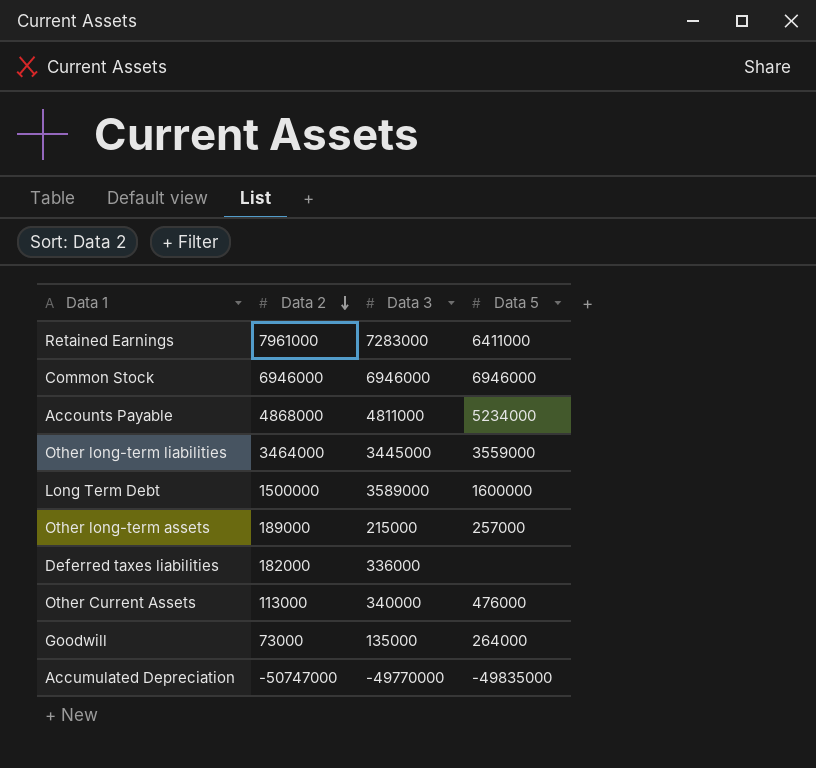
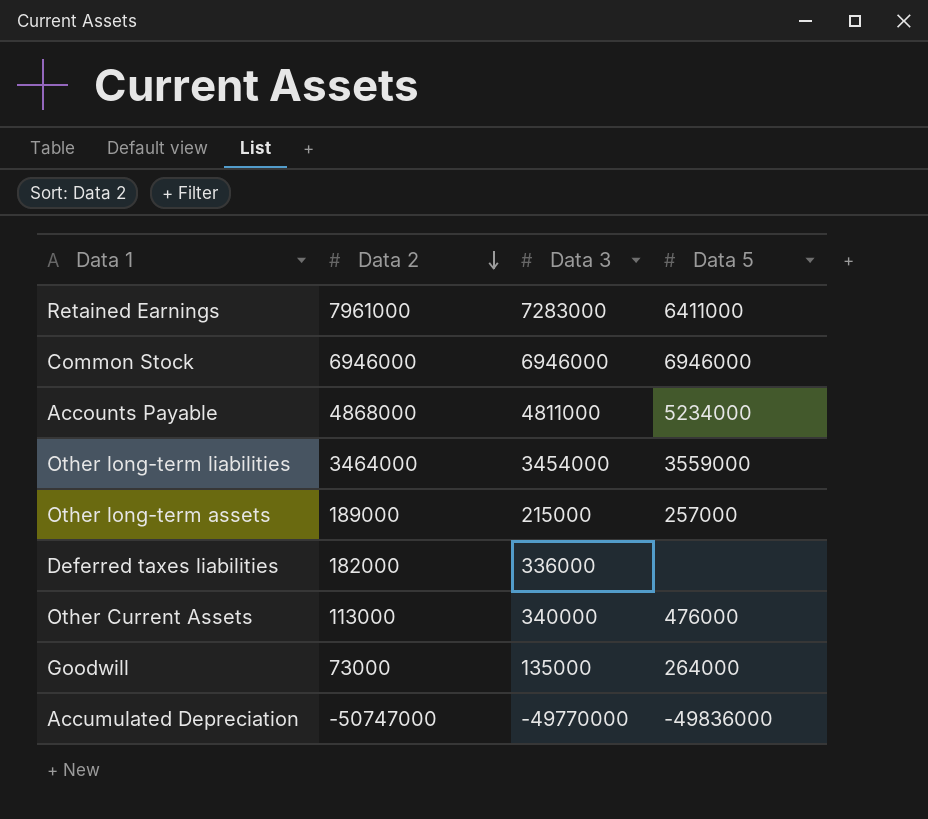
row Long Term Debt: 1500000 | 3589000 | 1600000 -> none
Other long-term liabilities | Data 3: 3445000 -> 3454000
Accumulated Depreciation | Data 5: -49835000 -> -49836000

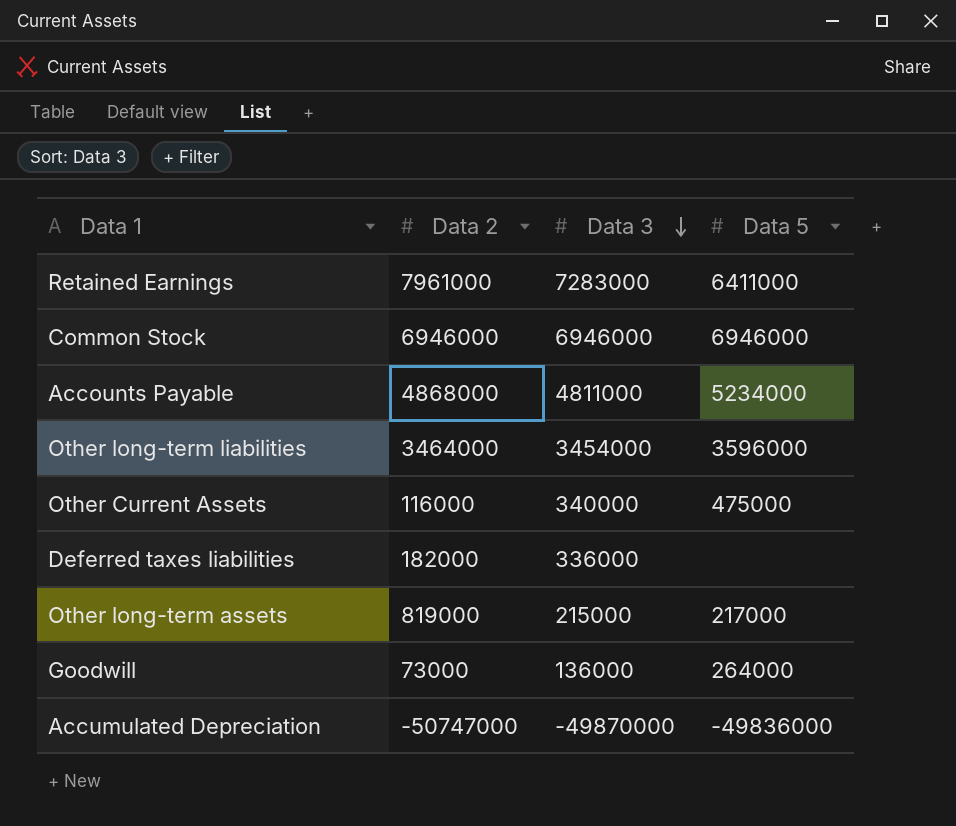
row order: Data 2 descending -> Data 3 descending
Other long-term liabilities | Data 5: 3559000 -> 3596000
Other Current Assets | Data 2: 113000 -> 116000
Other Current Assets | Data 5: 476000 -> 475000
Other long-term assets | Data 2: 189000 -> 819000
Other long-term assets | Data 5: 257000 -> 217000
Goodwill | Data 3: 135000 -> 136000
Accumulated Depreciation | Data 3: -49770000 -> -49870000

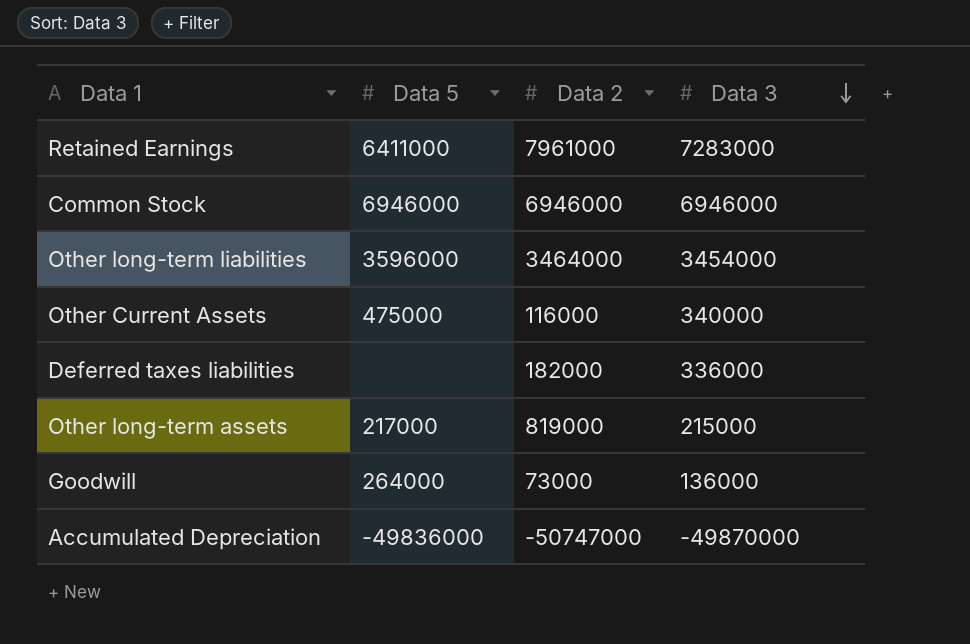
column Data 5 | position: 4 -> 2
row Accounts Payable: 4868000 | 4811000 | 5234000 -> none

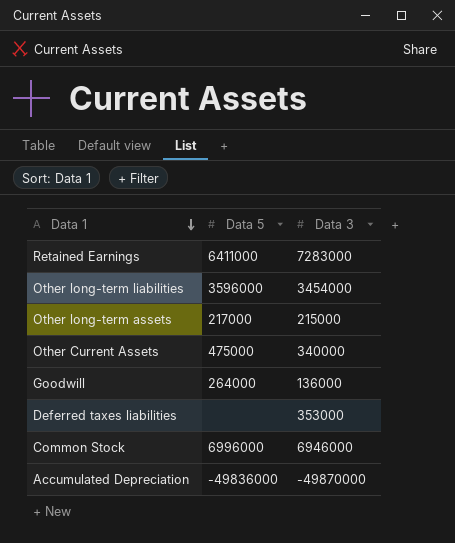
row order: Data 3 descending -> Data 1 descending
column Data 2 | position: 3 -> none
Deferred taxes liabilities | Data 3: 336000 -> 353000
Common Stock | Data 5: 6946000 -> 6996000

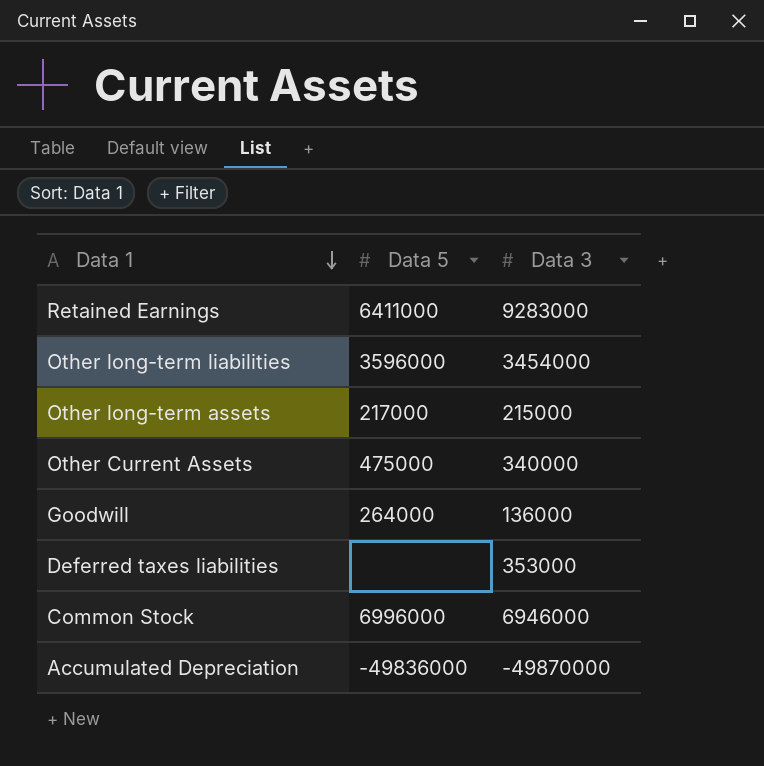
Retained Earnings | Data 3: 7283000 -> 9283000

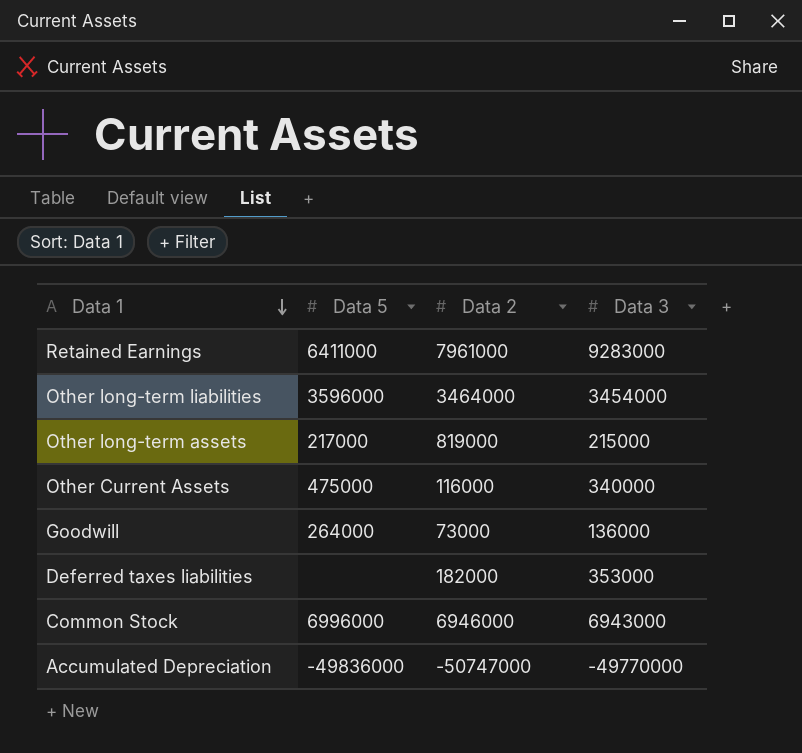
column Data 2 | position: none -> 3
Common Stock | Data 3: 6946000 -> 6943000
Accumulated Depreciation | Data 3: -49870000 -> -49770000

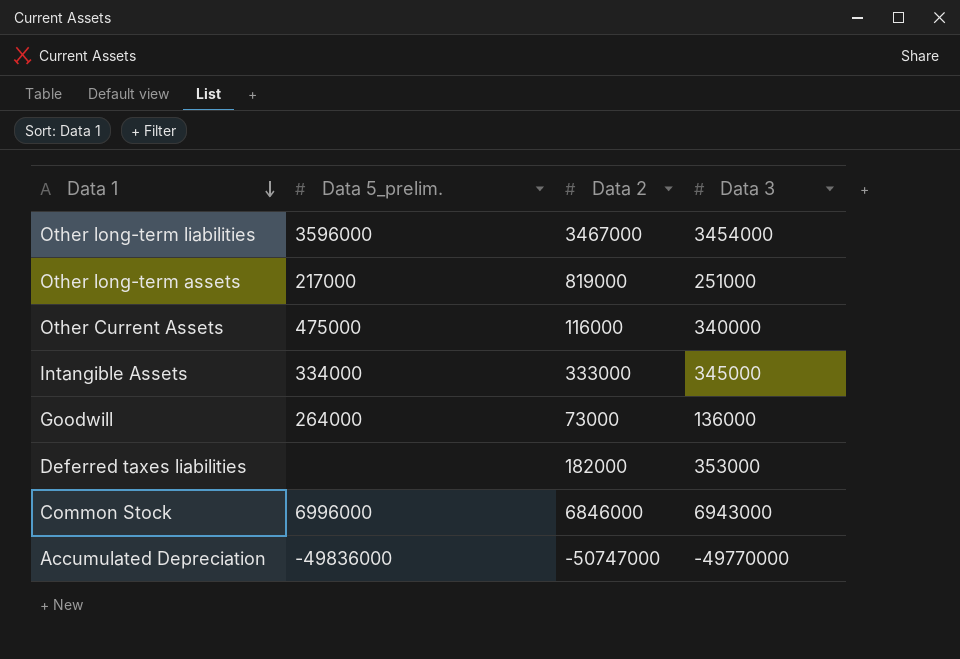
column name: Data 5 -> Data 5_prelim.
row Retained Earnings: 6411000 | 7961000 | 9283000 -> none
Other long-term liabilities | Data 2: 3464000 -> 3467000
Other long-term assets | Data 3: 215000 -> 251000
row Intangible Assets: none -> 334000 | 333000 | 345000
Common Stock | Data 2: 6946000 -> 6846000

